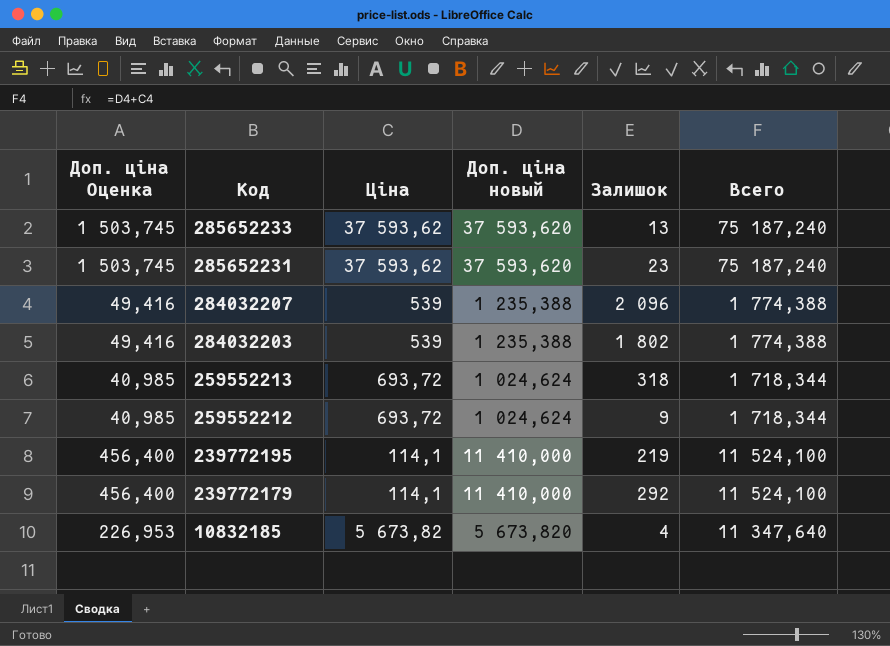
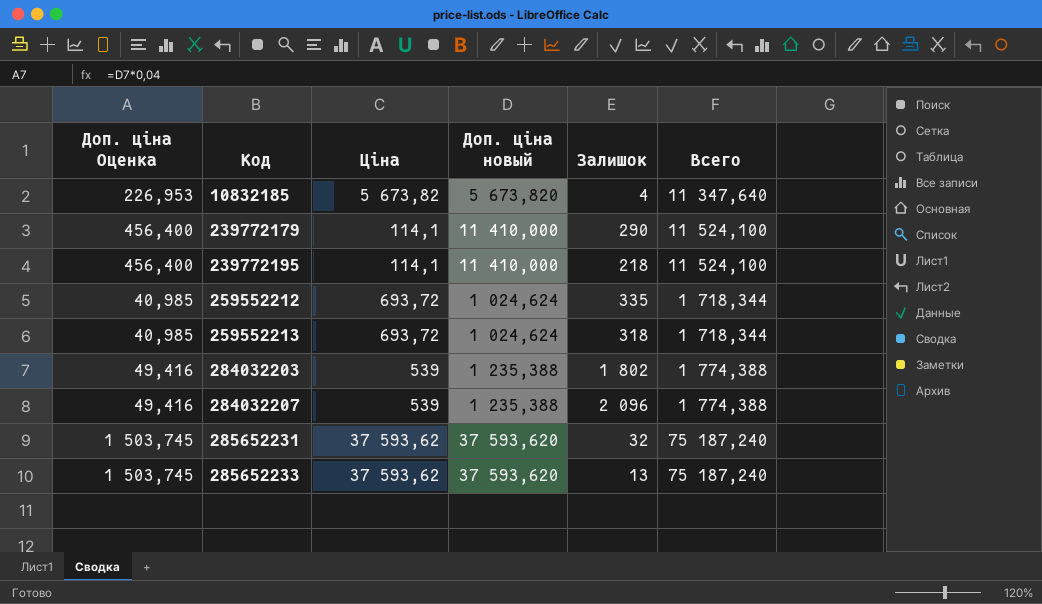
row order: Код descending -> Код ascending
239772179 | Залишок: 292 -> 290
239772195 | Залишок: 219 -> 218
259552212 | Залишок: 9 -> 335
285652231 | Залишок: 23 -> 32

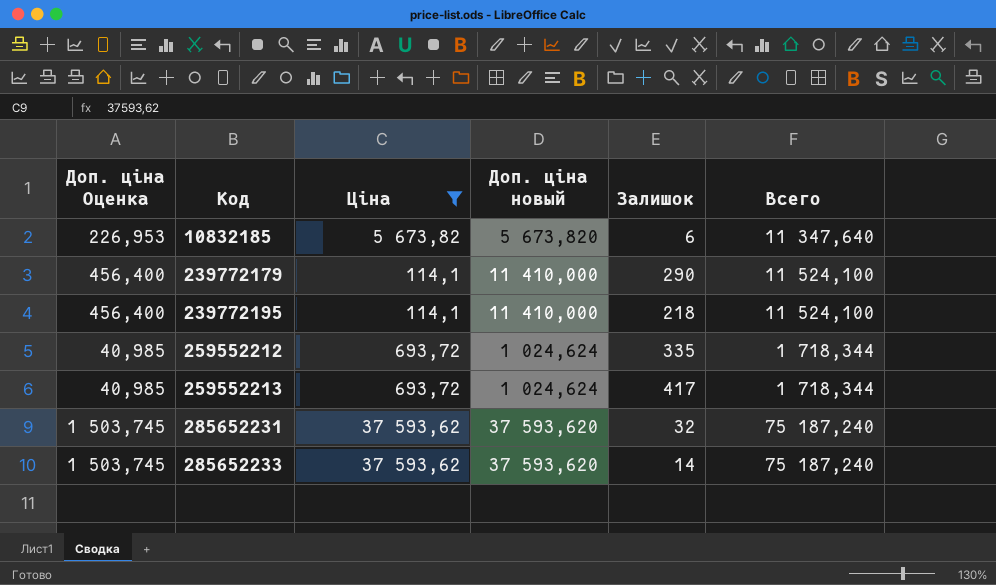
filter: none -> Ціна != 539
10832185 | Залишок: 4 -> 6
259552213 | Залишок: 318 -> 417
285652233 | Залишок: 13 -> 14

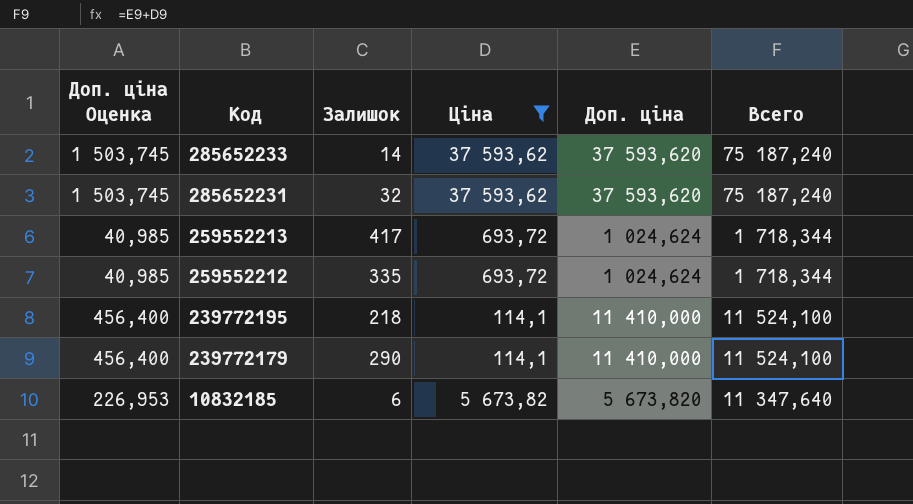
row order: Код ascending -> Код descending
column Залишок | position: 5 -> 3
column name: Доп. ціна новый -> Доп. ціна

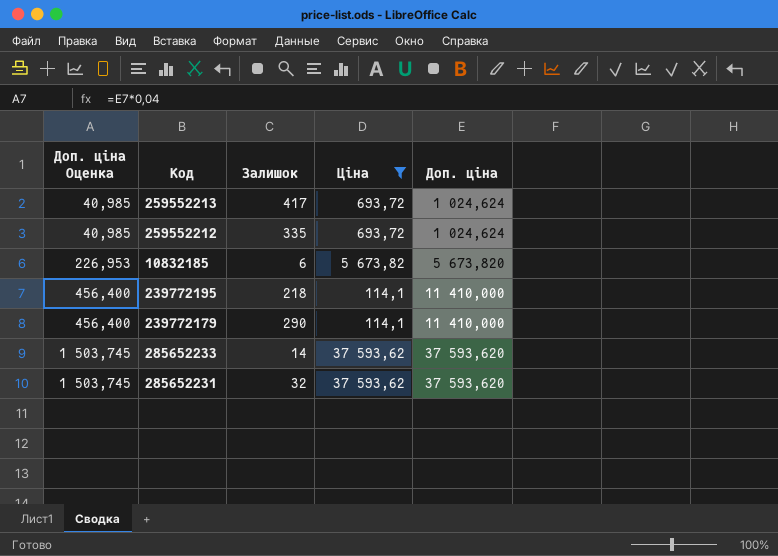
row order: Код descending -> Доп. ціна Оценка ascending
column Всего | formula: [Ціна] + [Доп. ціна] -> none

